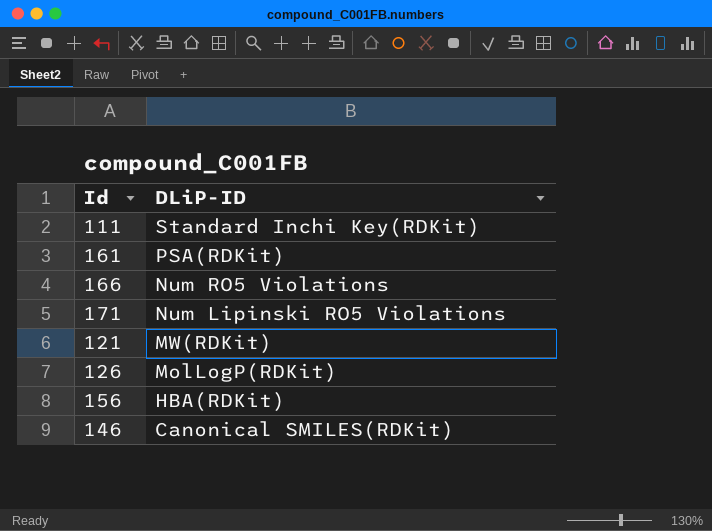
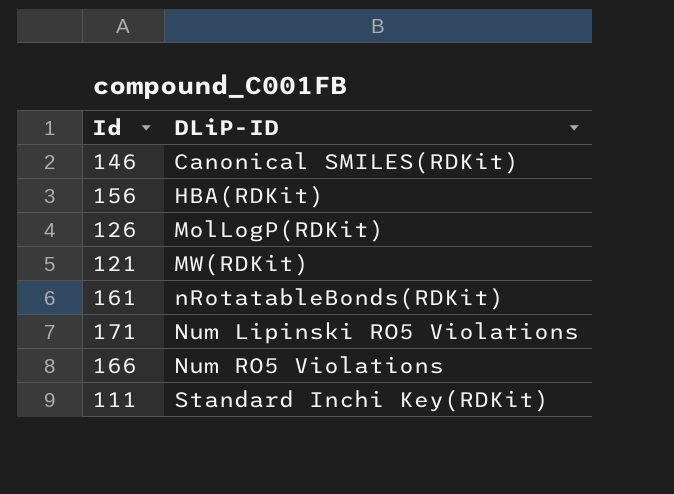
row order: DLiP-ID descending -> DLiP-ID ascending
161 | DLiP-ID: PSA(RDKit) -> nRotatableBonds(RDKit)

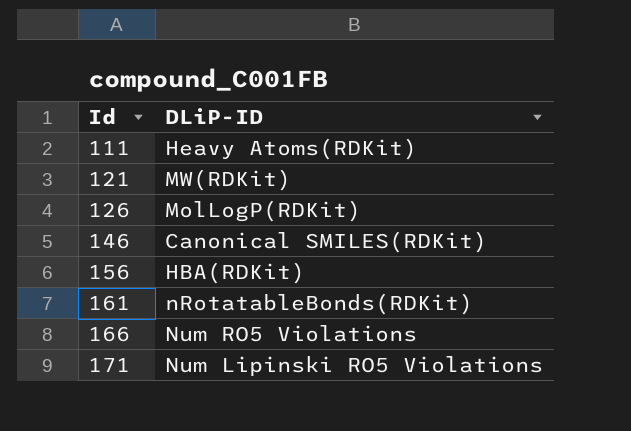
row order: DLiP-ID ascending -> Id ascending
111 | DLiP-ID: Standard Inchi Key(RDKit) -> Heavy Atoms(RDKit)

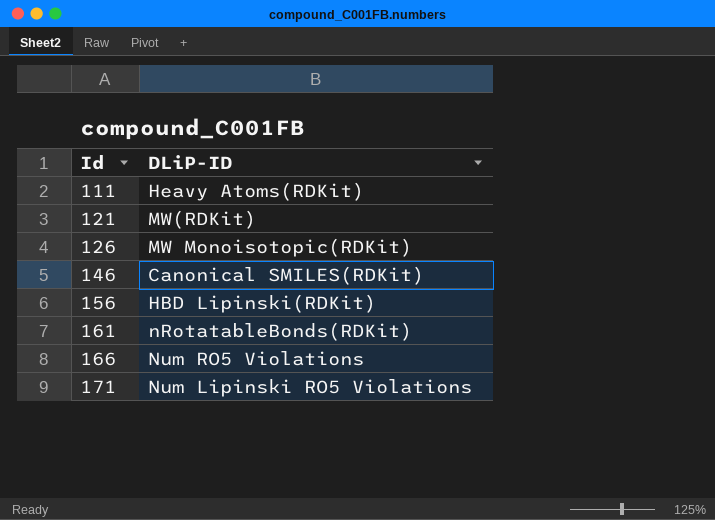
126 | DLiP-ID: MolLogP(RDKit) -> MW Monoisotopic(RDKit)
156 | DLiP-ID: HBA(RDKit) -> HBD Lipinski(RDKit)

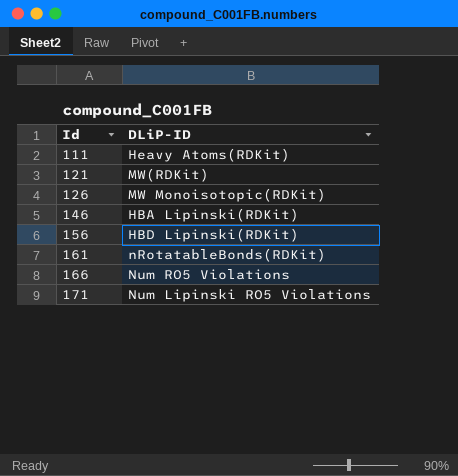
146 | DLiP-ID: Canonical SMILES(RDKit) -> HBA Lipinski(RDKit)

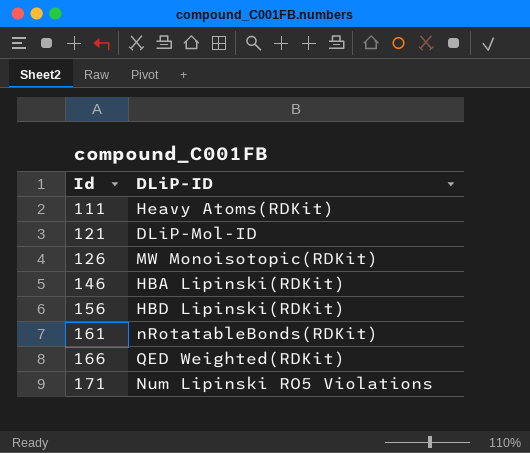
121 | DLiP-ID: MW(RDKit) -> DLiP-Mol-ID
166 | DLiP-ID: Num RO5 Violations -> QED Weighted(RDKit)

